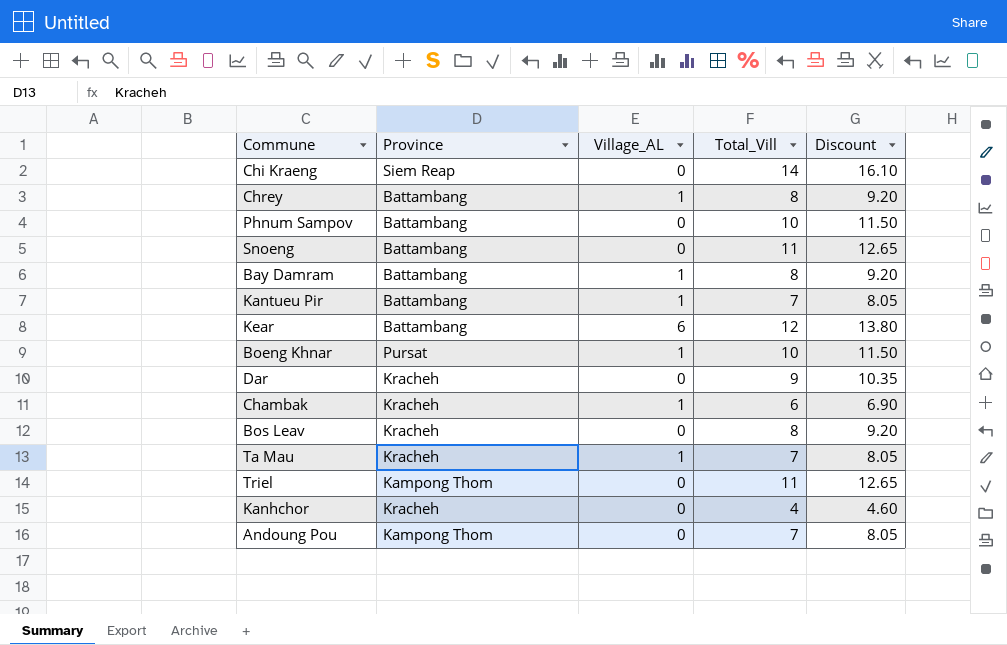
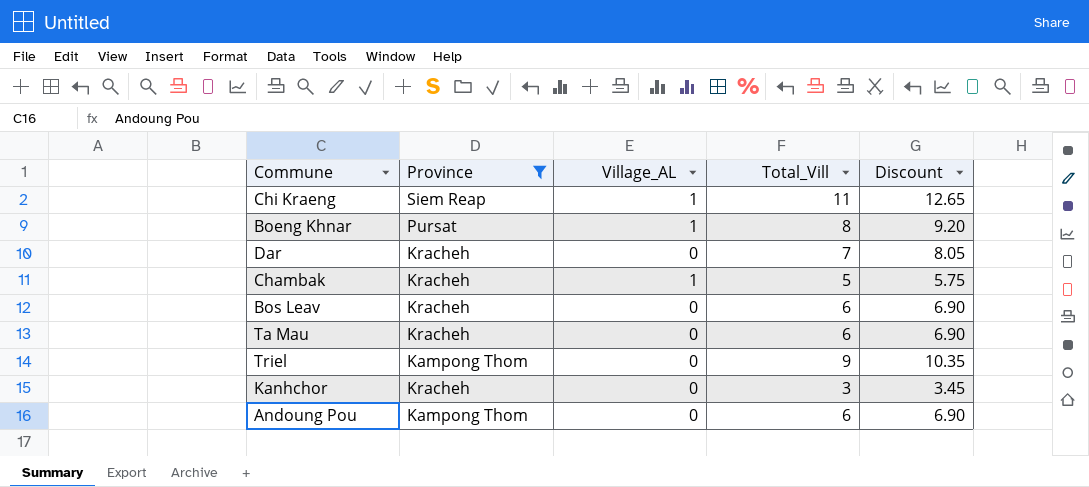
filter: none -> Province != Battambang
Chi Kraeng | Village_AL: 0 -> 1
Chi Kraeng | Total_Vill: 14 -> 11
Chi Kraeng | Discount: 16.10 -> 12.65
Boeng Khnar | Total_Vill: 10 -> 8
Boeng Khnar | Discount: 11.50 -> 9.20
Dar | Total_Vill: 9 -> 7
Dar | Discount: 10.35 -> 8.05
Chambak | Total_Vill: 6 -> 5
Chambak | Discount: 6.90 -> 5.75
Bos Leav | Total_Vill: 8 -> 6
Bos Leav | Discount: 9.20 -> 6.90
Ta Mau | Village_AL: 1 -> 0
Ta Mau | Total_Vill: 7 -> 6
Ta Mau | Discount: 8.05 -> 6.90
Triel | Total_Vill: 11 -> 9
Triel | Discount: 12.65 -> 10.35
Kanhchor | Total_Vill: 4 -> 3
Kanhchor | Discount: 4.60 -> 3.45
Andoung Pou | Total_Vill: 7 -> 6
Andoung Pou | Discount: 8.05 -> 6.90

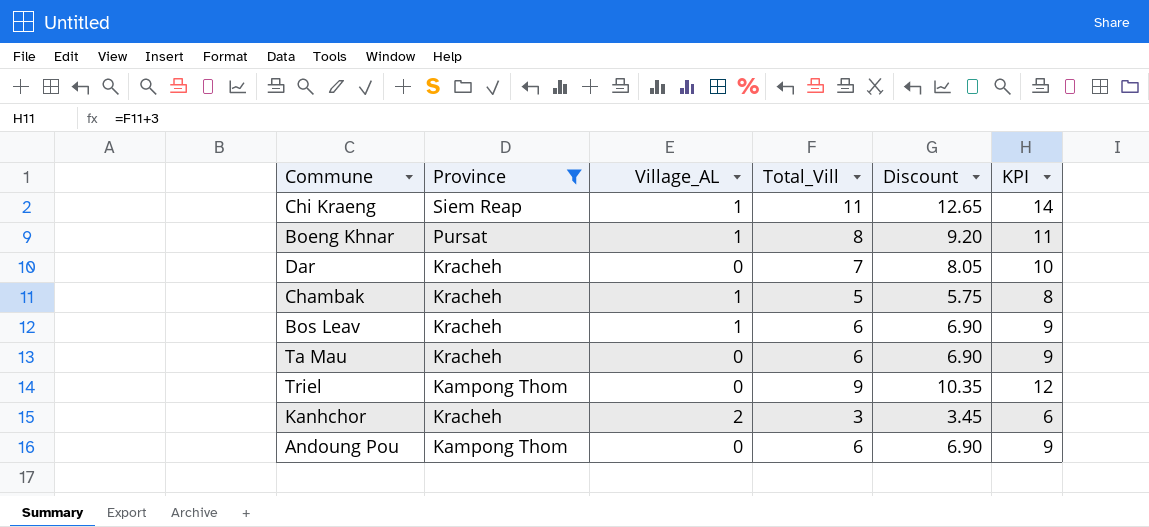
column KPI | formula: none -> [Total_Vill] + 3
Bos Leav | Village_AL: 0 -> 1
Kanhchor | Village_AL: 0 -> 2

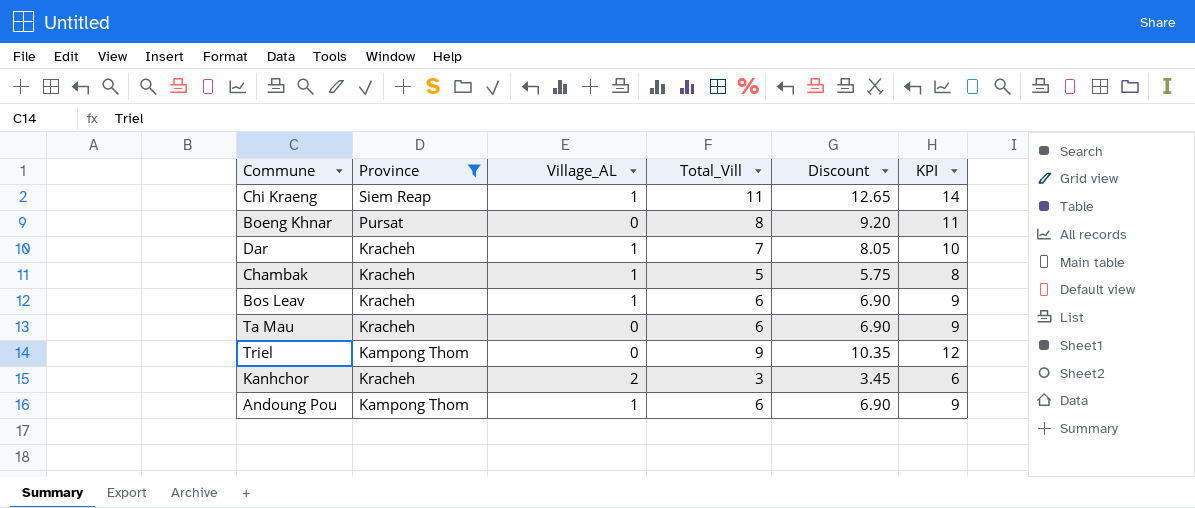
Boeng Khnar | Village_AL: 1 -> 0
Dar | Village_AL: 0 -> 1
Andoung Pou | Village_AL: 0 -> 1

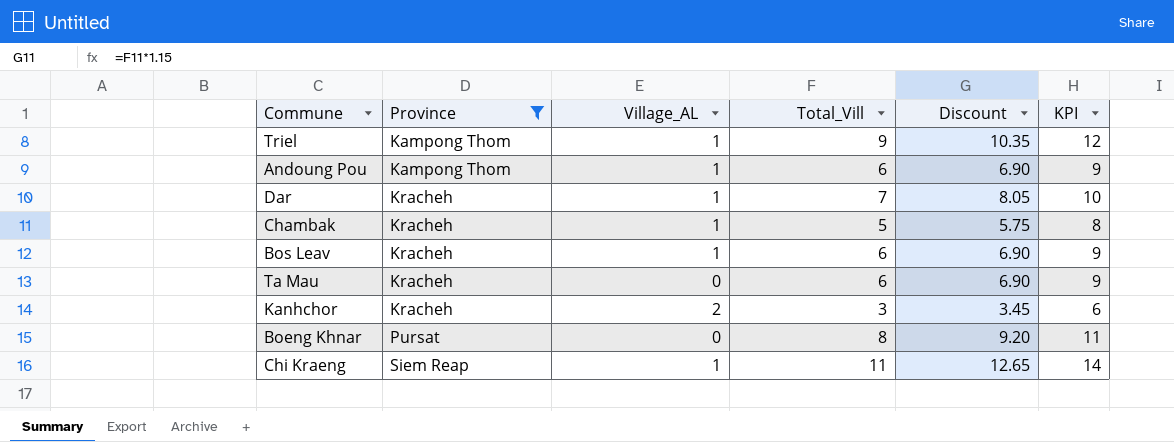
row order: none -> Province ascending
Triel | Village_AL: 0 -> 1

